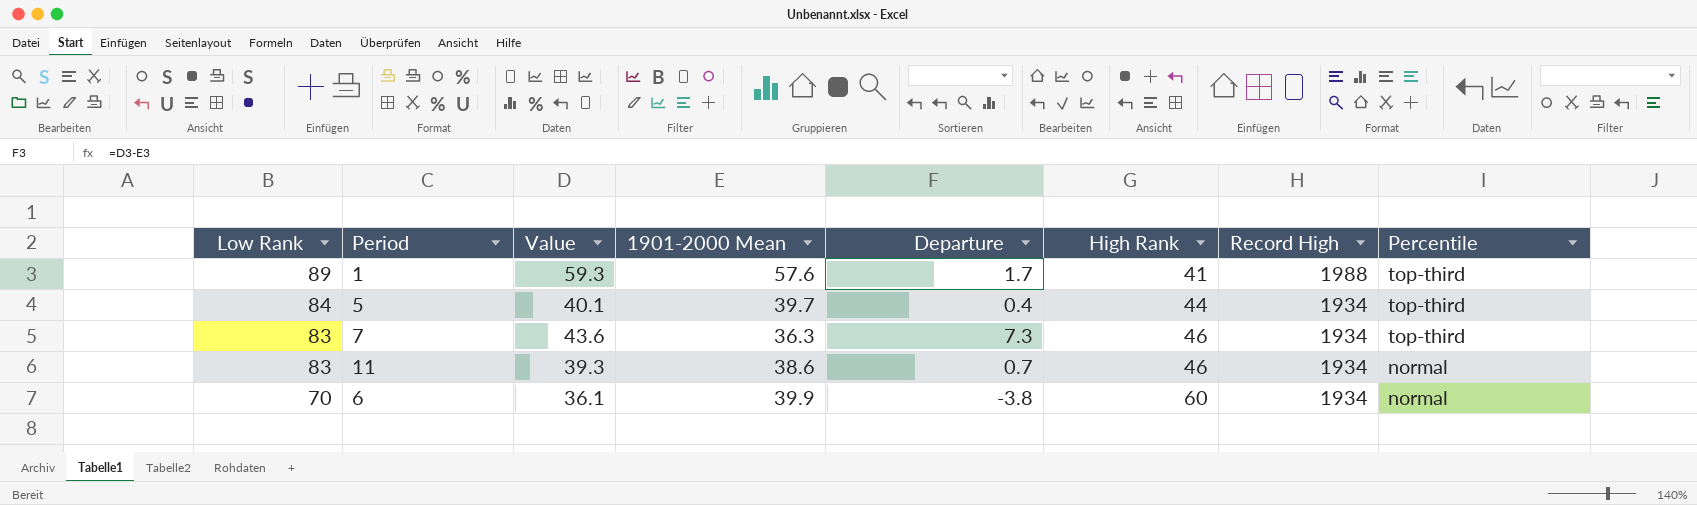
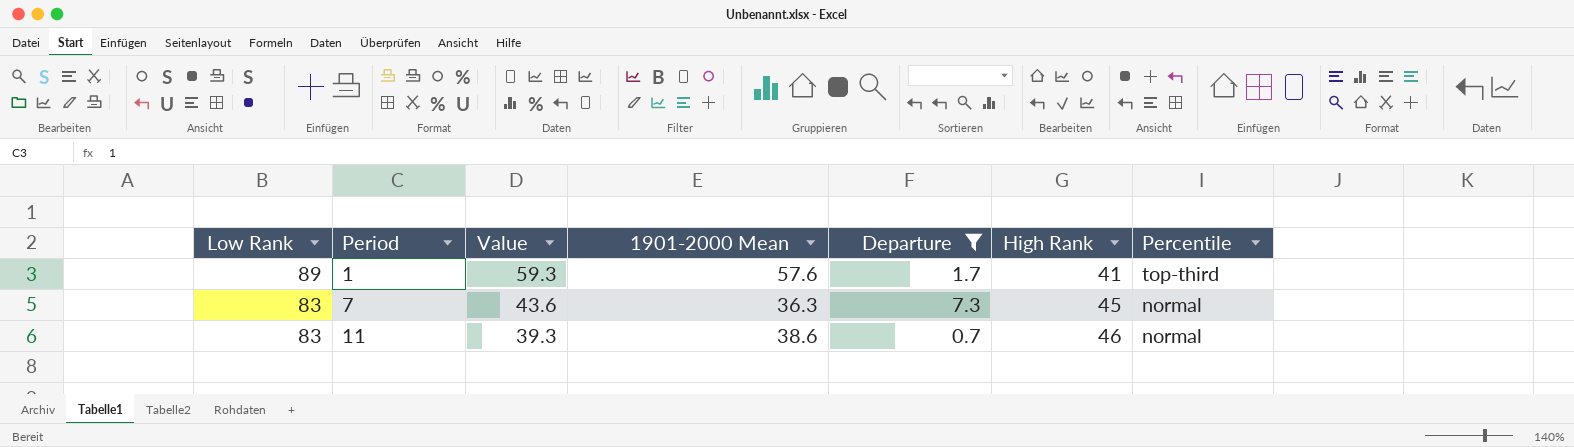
filter: none -> Departure >= 0.7
column Record High | position: 7 -> none
7 | High Rank: 46 -> 45
7 | Percentile: top-third -> normal

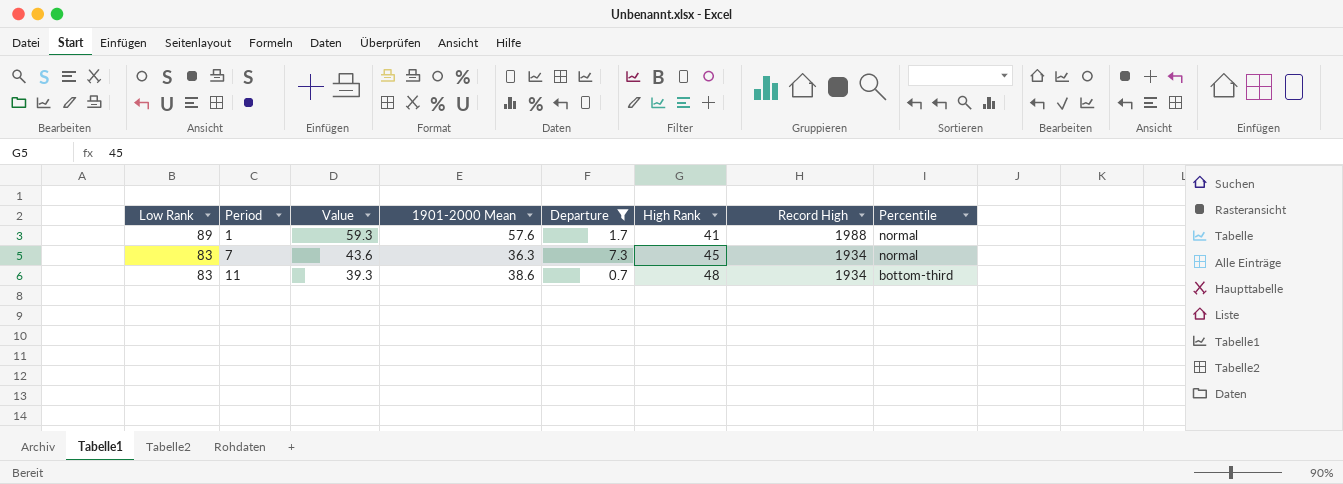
column Record High | position: none -> 7
1 | Percentile: top-third -> normal
11 | High Rank: 46 -> 48
11 | Percentile: normal -> bottom-third

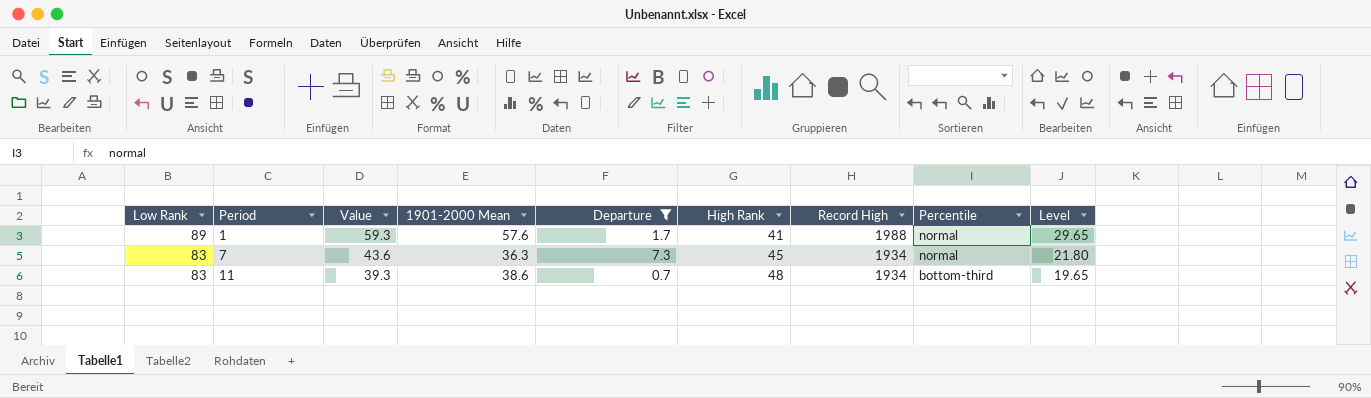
column Level | formula: none -> [Value] * 0.5

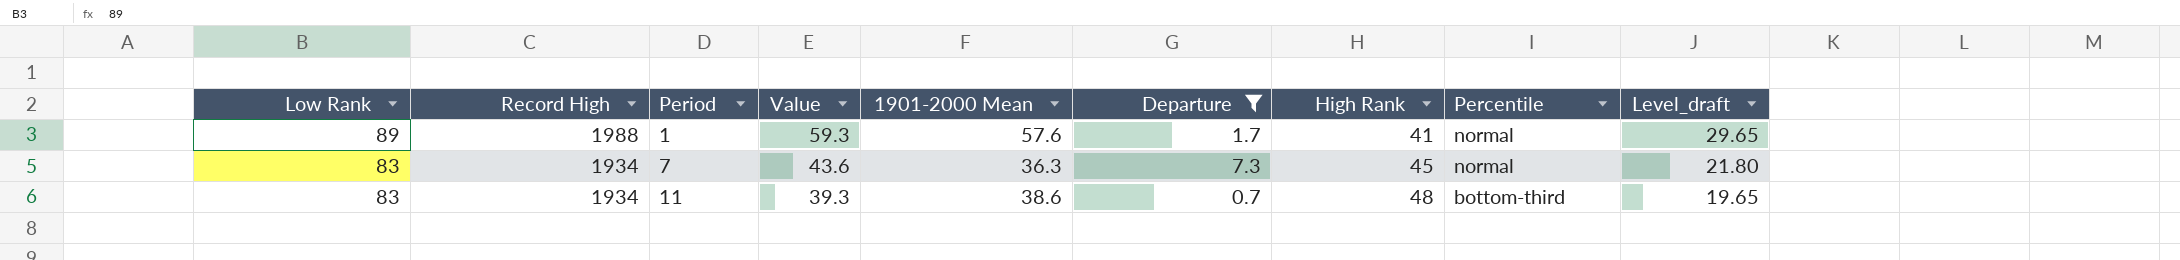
column Record High | position: 7 -> 2
column name: Level -> Level_draft

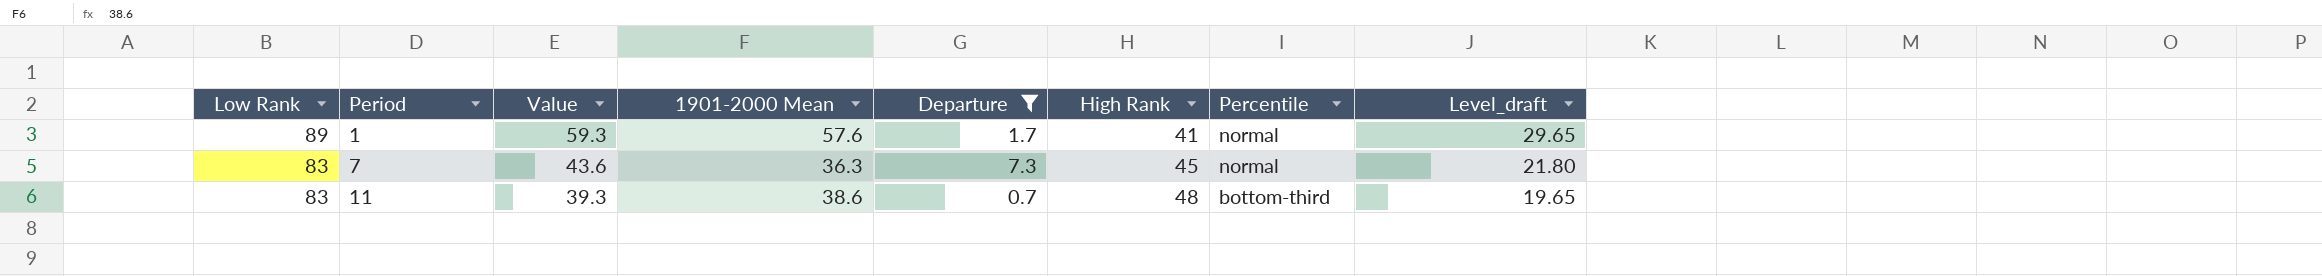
column Record High | position: 2 -> none

